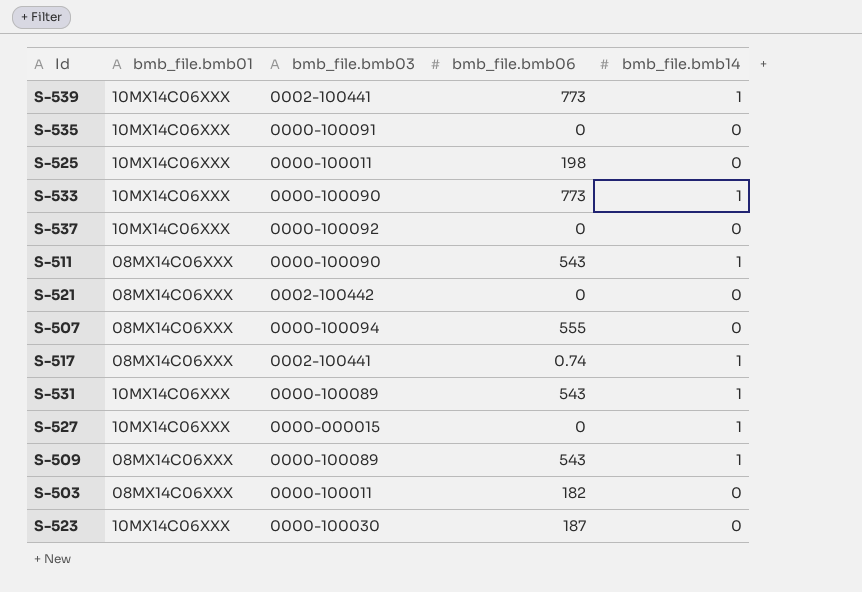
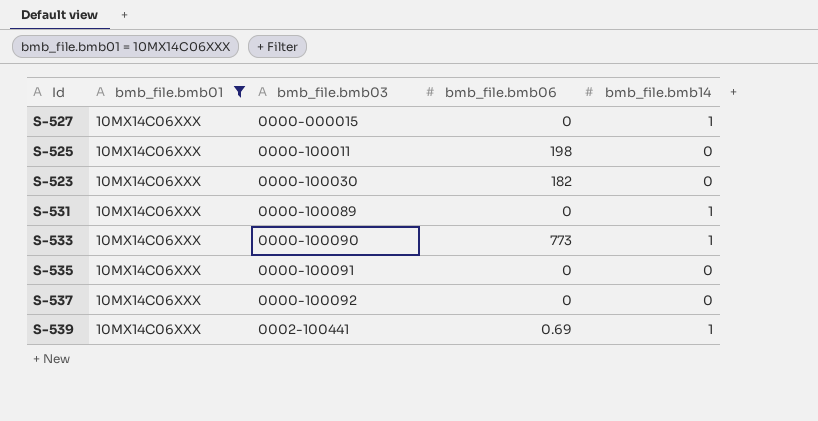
filter: none -> bmb_file.bmb01 = 10MX14C06XXX
row order: none -> bmb_file.bmb03 ascending
S-523 | bmb_file.bmb06: 187 -> 182
S-531 | bmb_file.bmb06: 543 -> 0
S-539 | bmb_file.bmb06: 773 -> 0.69

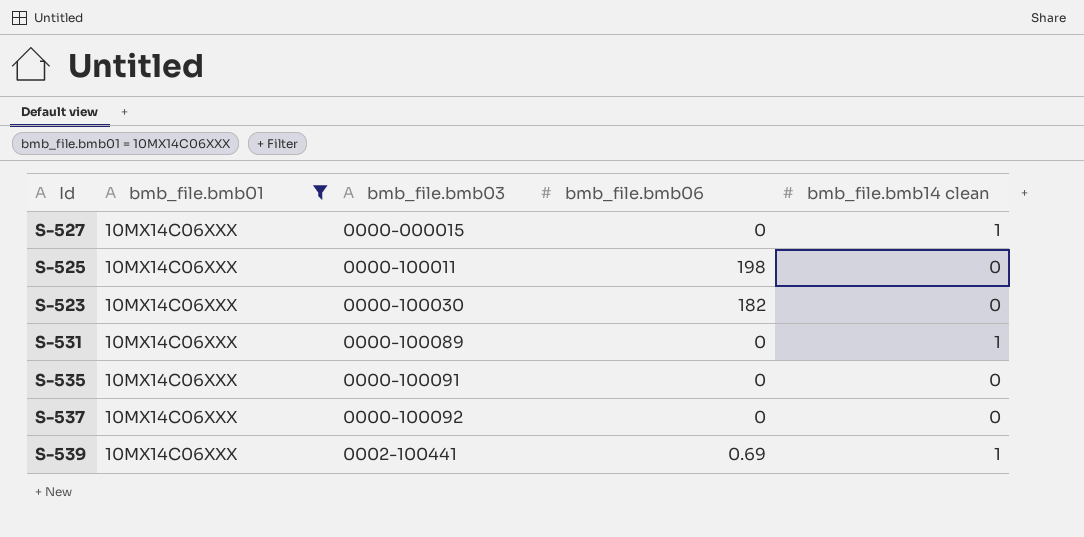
column name: bmb_file.bmb14 -> bmb_file.bmb14 clean
row S-533: 10MX14C06XXX | 0000-100090 | 773 | 1 -> none

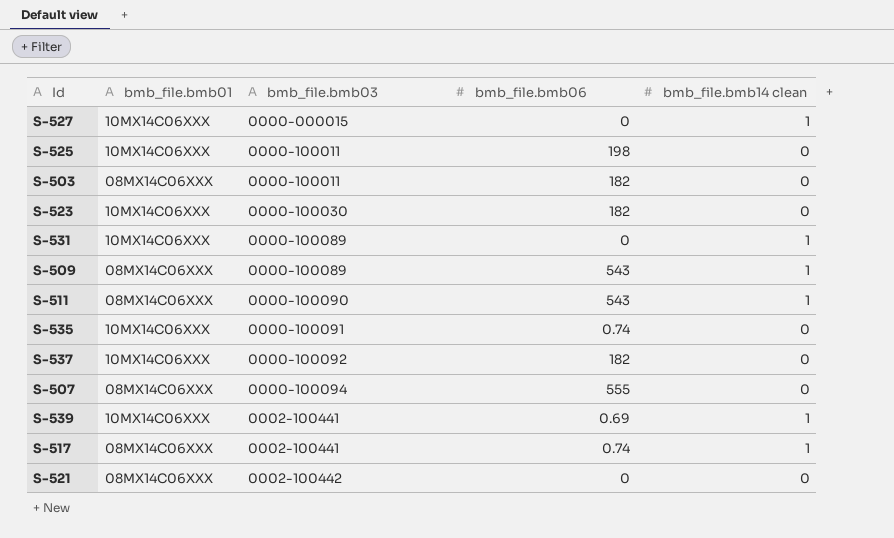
filter: bmb_file.bmb01 = 10MX14C06XXX -> none
S-535 | bmb_file.bmb06: 0 -> 0.74
S-537 | bmb_file.bmb06: 0 -> 182

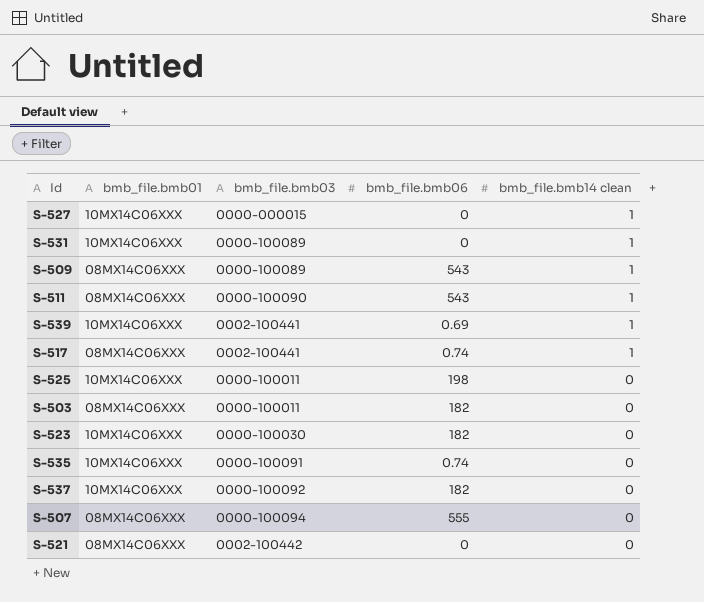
row order: bmb_file.bmb03 ascending -> bmb_file.bmb14 clean descending

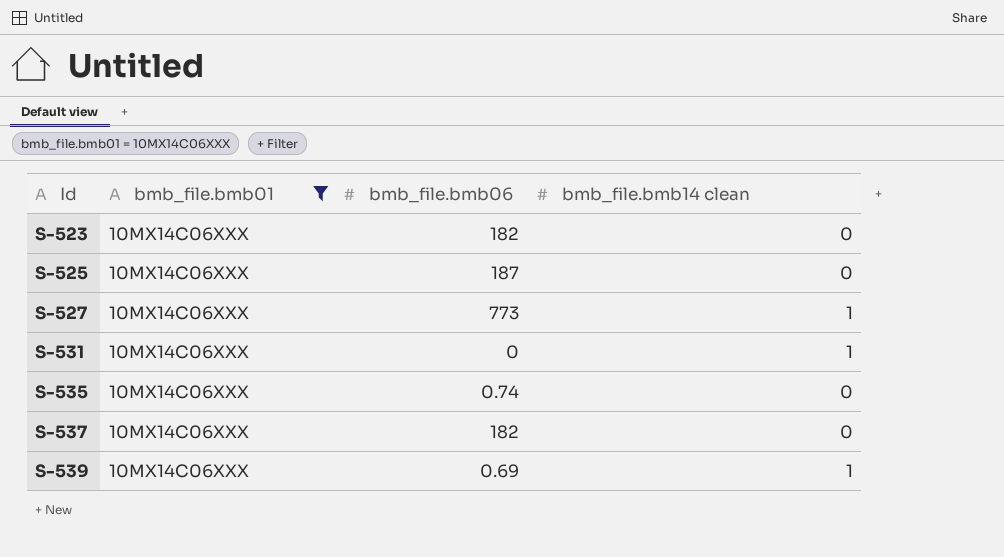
filter: none -> bmb_file.bmb01 = 10MX14C06XXX
row order: bmb_file.bmb14 clean descending -> Id ascending
column bmb_file.bmb03 | position: 3 -> none
S-525 | bmb_file.bmb06: 198 -> 187
S-527 | bmb_file.bmb06: 0 -> 773

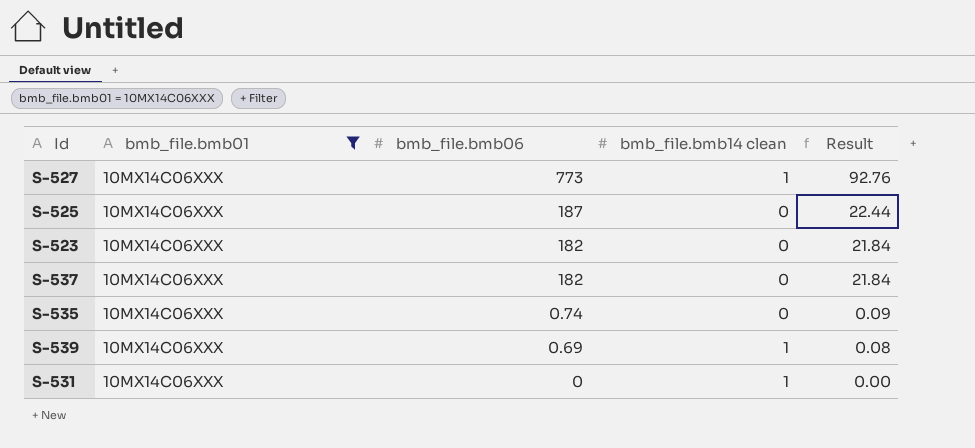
row order: Id ascending -> bmb_file.bmb06 descending
column Result | formula: none -> [bmb_file.bmb06] * 0.12

